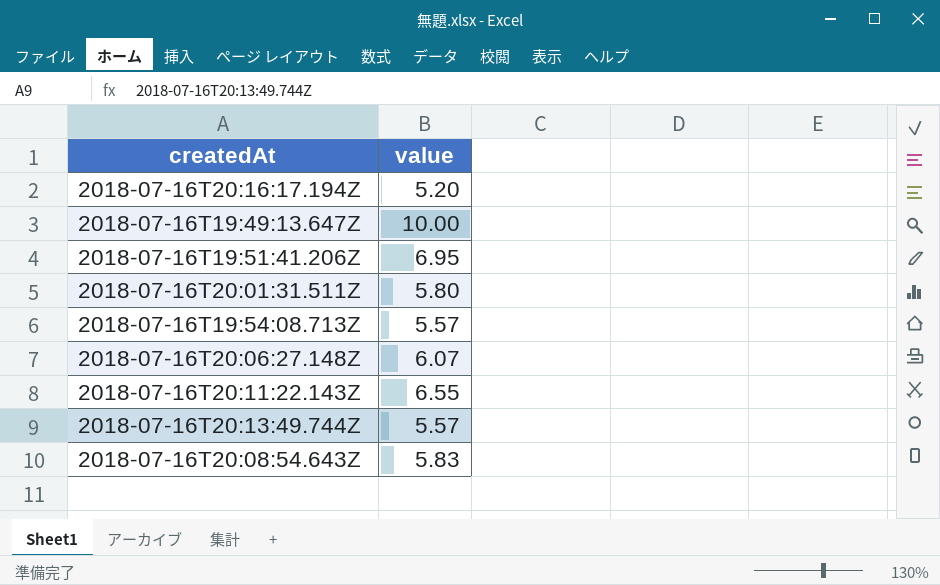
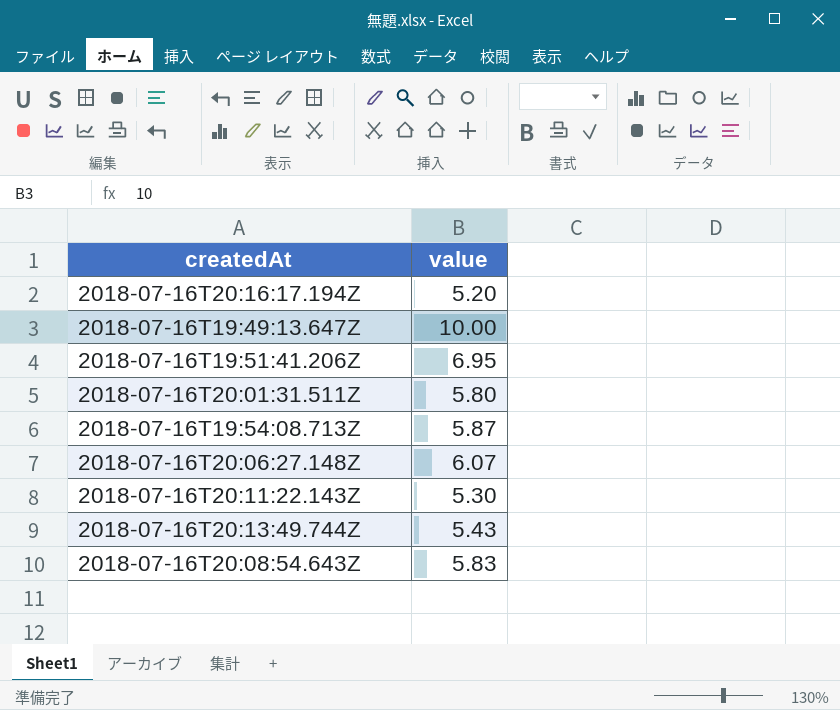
2018-07-16T19:54:08.713Z | value: 5.57 -> 5.87
2018-07-16T20:11:22.143Z | value: 6.55 -> 5.30
2018-07-16T20:13:49.744Z | value: 5.57 -> 5.43

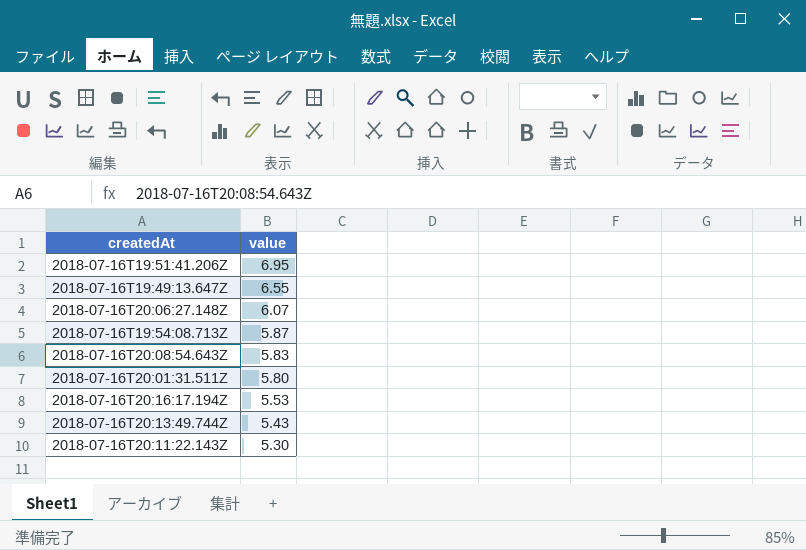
row order: none -> value descending
2018-07-16T19:49:13.647Z | value: 10.00 -> 6.55
2018-07-16T20:16:17.194Z | value: 5.20 -> 5.53

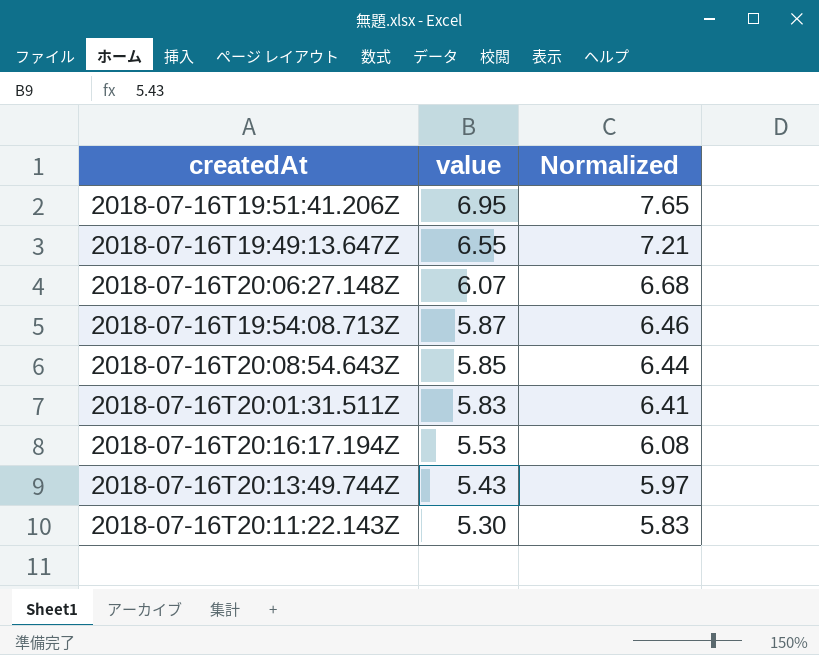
column Normalized | formula: none -> [value] * 1.1
2018-07-16T20:08:54.643Z | value: 5.83 -> 5.85
2018-07-16T20:01:31.511Z | value: 5.80 -> 5.83

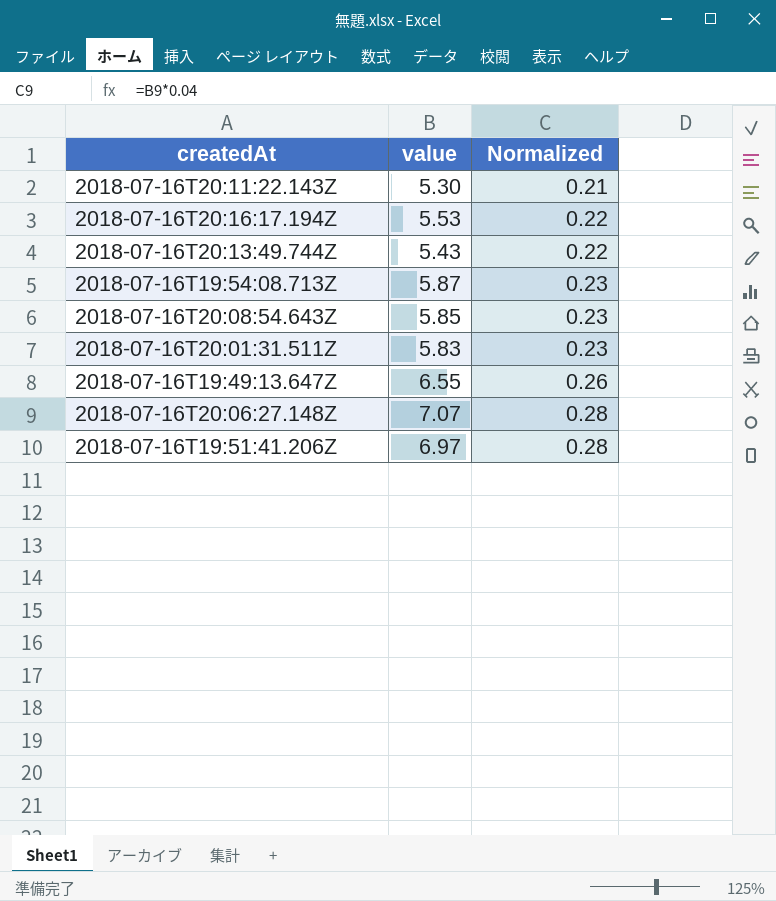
row order: value descending -> Normalized ascending
column Normalized | formula: [value] * 1.1 -> [value] * 0.04
2018-07-16T20:06:27.148Z | value: 6.07 -> 7.07
2018-07-16T19:51:41.206Z | value: 6.95 -> 6.97

